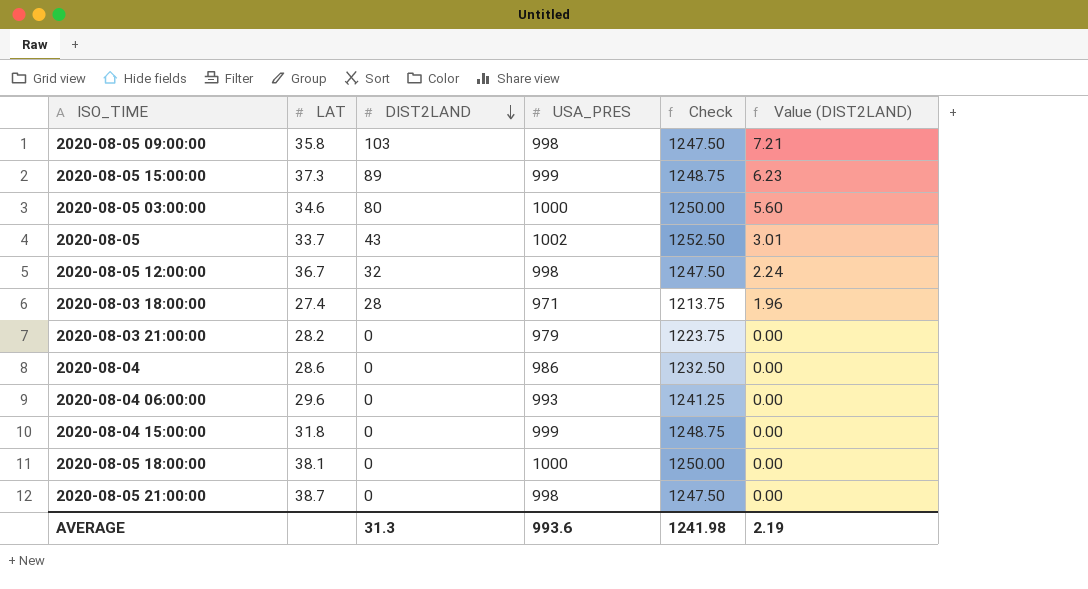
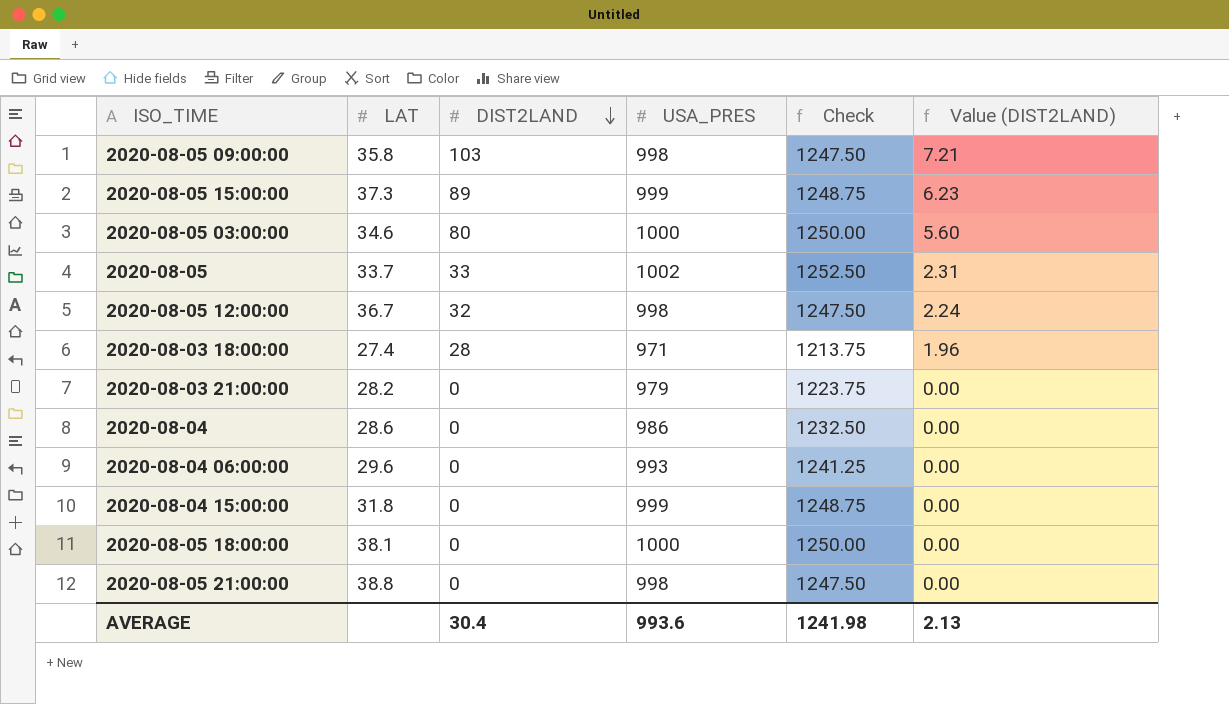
2020-08-05 | DIST2LAND: 43 -> 33
2020-08-05 | Value (DIST2LAND): 3.01 -> 2.31
2020-08-05 21:00:00 | LAT: 38.7 -> 38.8
AVERAGE | DIST2LAND: 31.3 -> 30.4
AVERAGE | Value (DIST2LAND): 2.19 -> 2.13

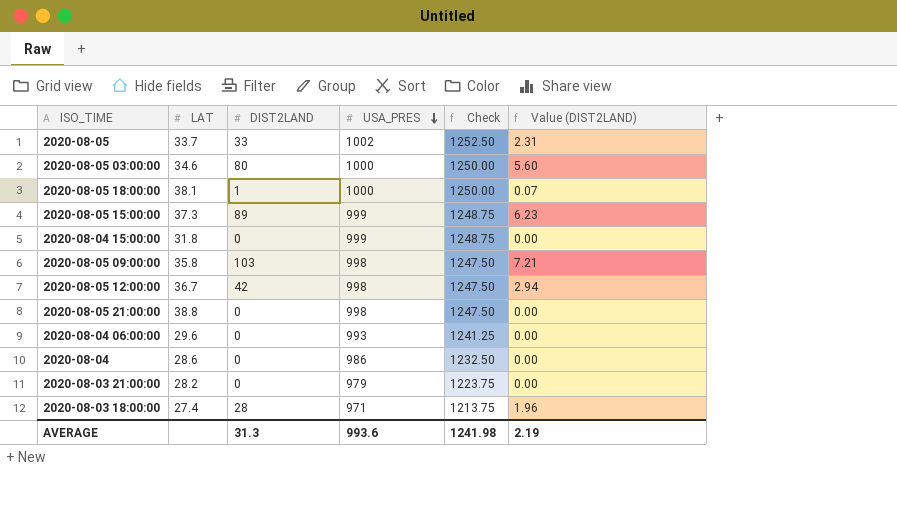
row order: DIST2LAND descending -> USA_PRES descending
2020-08-05 18:00:00 | DIST2LAND: 0 -> 1
2020-08-05 18:00:00 | Value (DIST2LAND): 0.00 -> 0.07
2020-08-05 12:00:00 | DIST2LAND: 32 -> 42
2020-08-05 12:00:00 | Value (DIST2LAND): 2.24 -> 2.94
AVERAGE | DIST2LAND: 30.4 -> 31.3
AVERAGE | Value (DIST2LAND): 2.13 -> 2.19

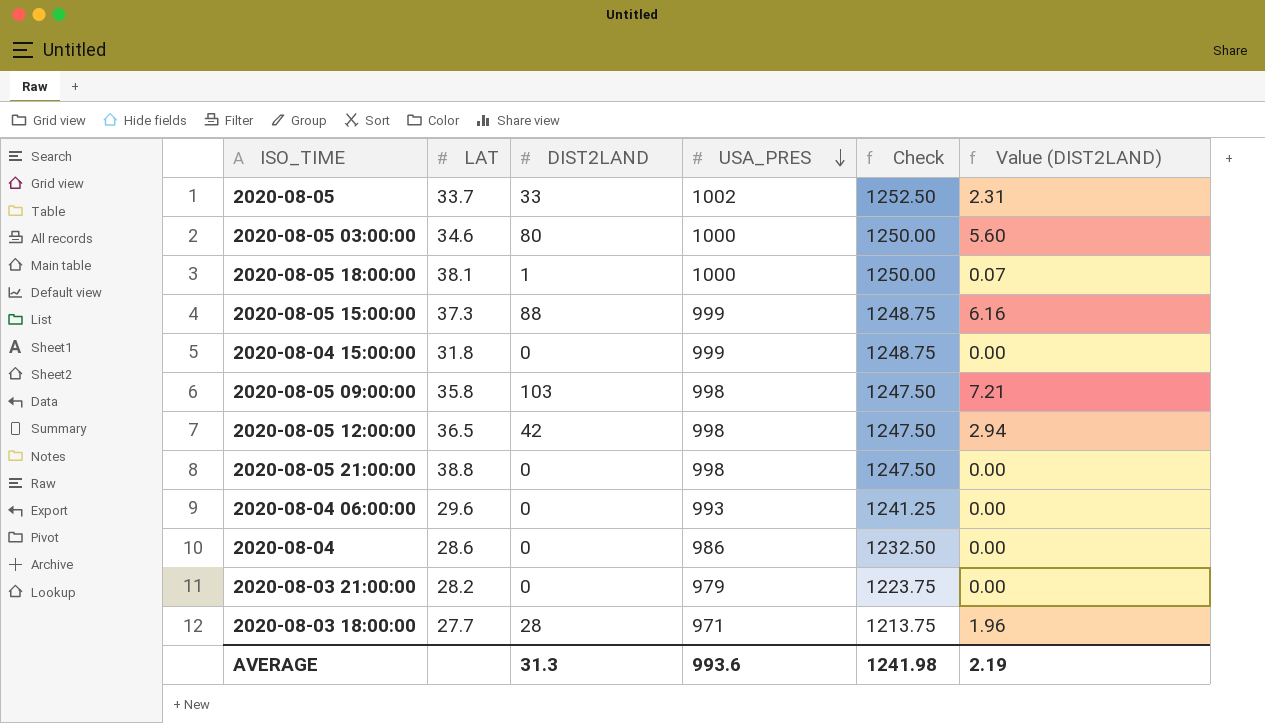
2020-08-05 15:00:00 | DIST2LAND: 89 -> 88
2020-08-05 15:00:00 | Value (DIST2LAND): 6.23 -> 6.16
2020-08-05 12:00:00 | LAT: 36.7 -> 36.5
2020-08-03 18:00:00 | LAT: 27.4 -> 27.7

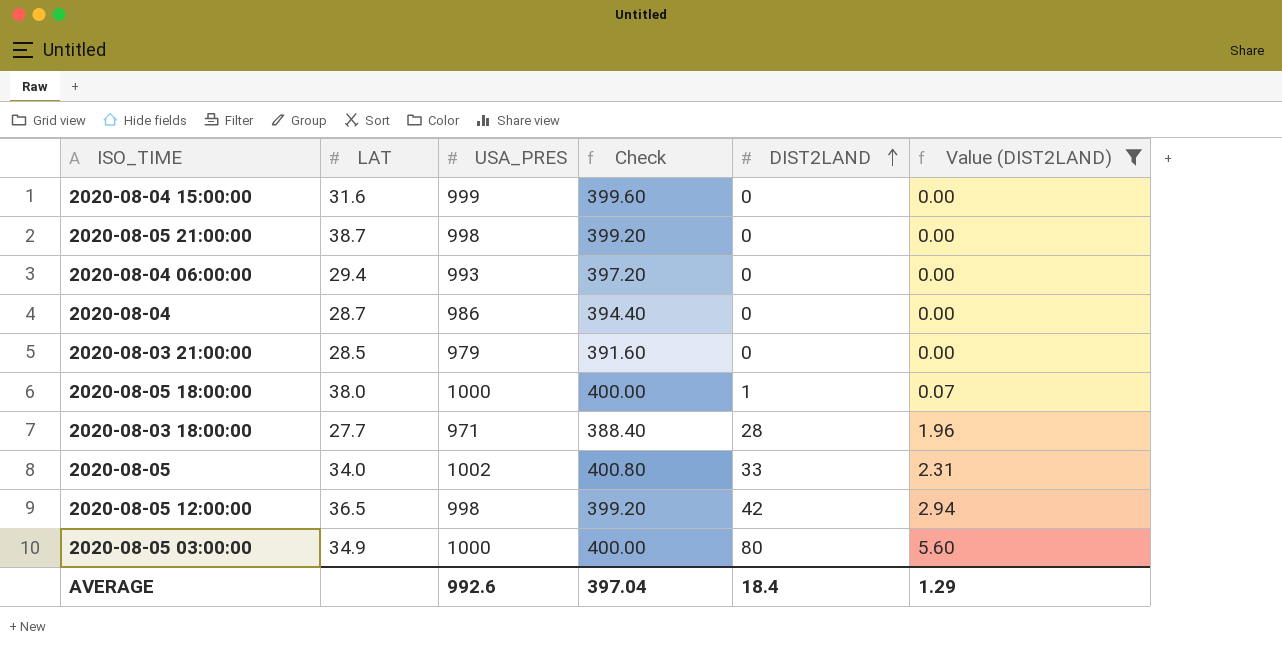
filter: none -> Value (DIST2LAND) <= 5.60
row order: USA_PRES descending -> DIST2LAND ascending
column Check | formula: [USA_PRES] * 1.25 -> [USA_PRES] * 0.4
column DIST2LAND | position: 3 -> 5
2020-08-04 15:00:00 | LAT: 31.8 -> 31.6
2020-08-05 21:00:00 | LAT: 38.8 -> 38.7
2020-08-04 06:00:00 | LAT: 29.6 -> 29.4
2020-08-04 | LAT: 28.6 -> 28.7
2020-08-03 21:00:00 | LAT: 28.2 -> 28.5
2020-08-05 18:00:00 | LAT: 38.1 -> 38.0
2020-08-05 | LAT: 33.7 -> 34.0
2020-08-05 03:00:00 | LAT: 34.6 -> 34.9
AVERAGE | USA_PRES: 993.6 -> 992.6
AVERAGE | Check: 1241.98 -> 397.04
AVERAGE | DIST2LAND: 31.3 -> 18.4
AVERAGE | Value (DIST2LAND): 2.19 -> 1.29

